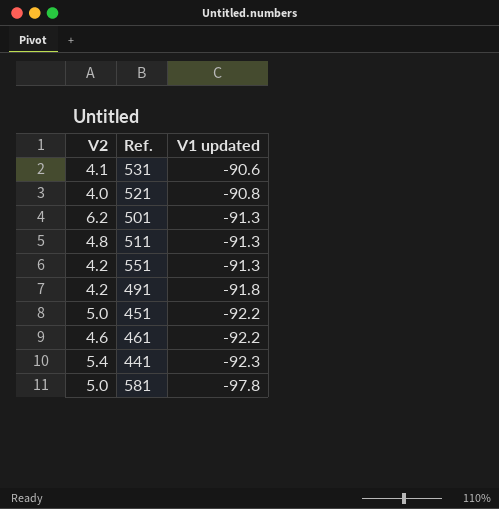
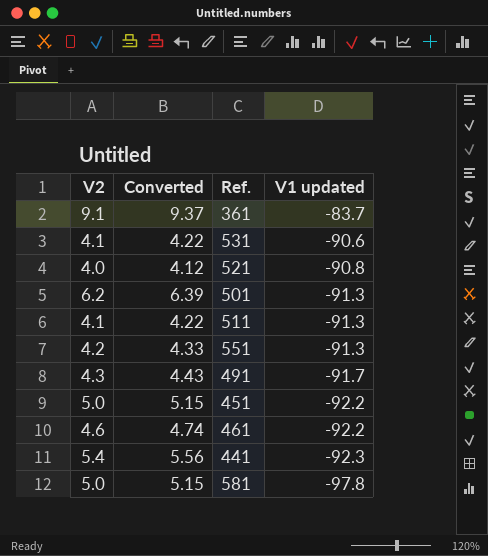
column Converted | formula: none -> [V2] * 1.03
row 361: none -> 9.1 | 9.37 | -83.7
511 | V2: 4.8 -> 4.1
491 | V2: 4.2 -> 4.3
491 | V1 updated: -91.8 -> -91.7

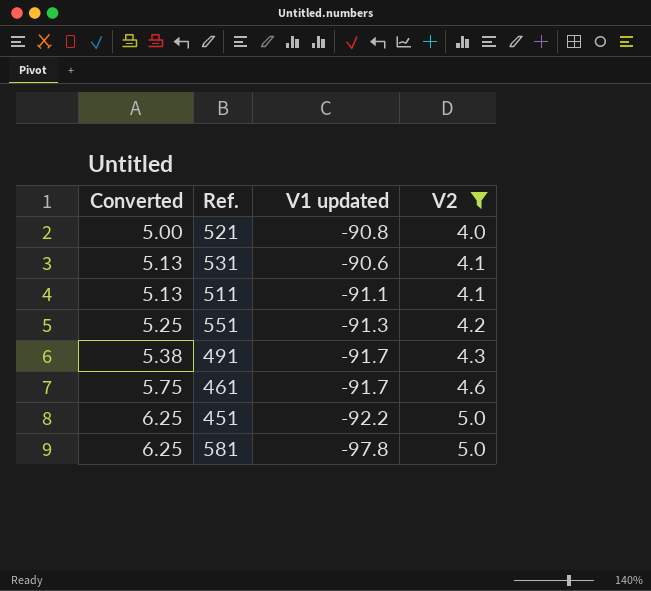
filter: none -> V2 <= 5.0
row order: V1 updated descending -> Converted ascending
column Converted | formula: [V2] * 1.03 -> [V2] * 1.25
column V2 | position: 1 -> 4
511 | V1 updated: -91.3 -> -91.1
461 | V1 updated: -92.2 -> -91.7

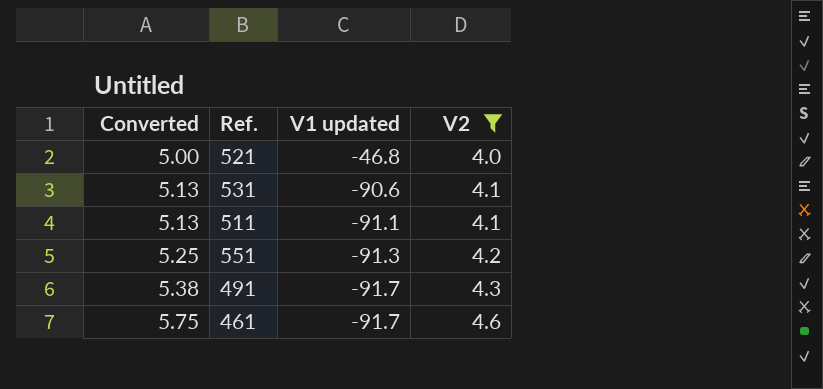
row 451: 6.25 | -92.2 | 5.0 -> none
row 581: 6.25 | -97.8 | 5.0 -> none
521 | V1 updated: -90.8 -> -46.8

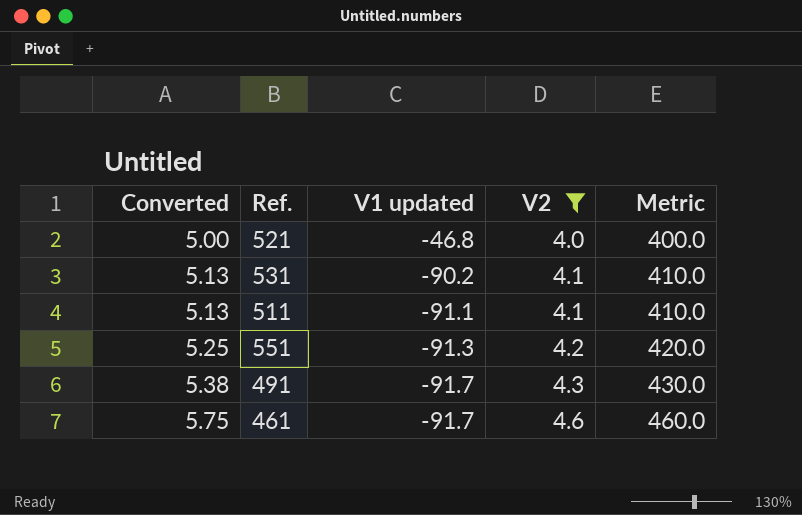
column Metric | formula: none -> [V2] * 100
531 | V1 updated: -90.6 -> -90.2

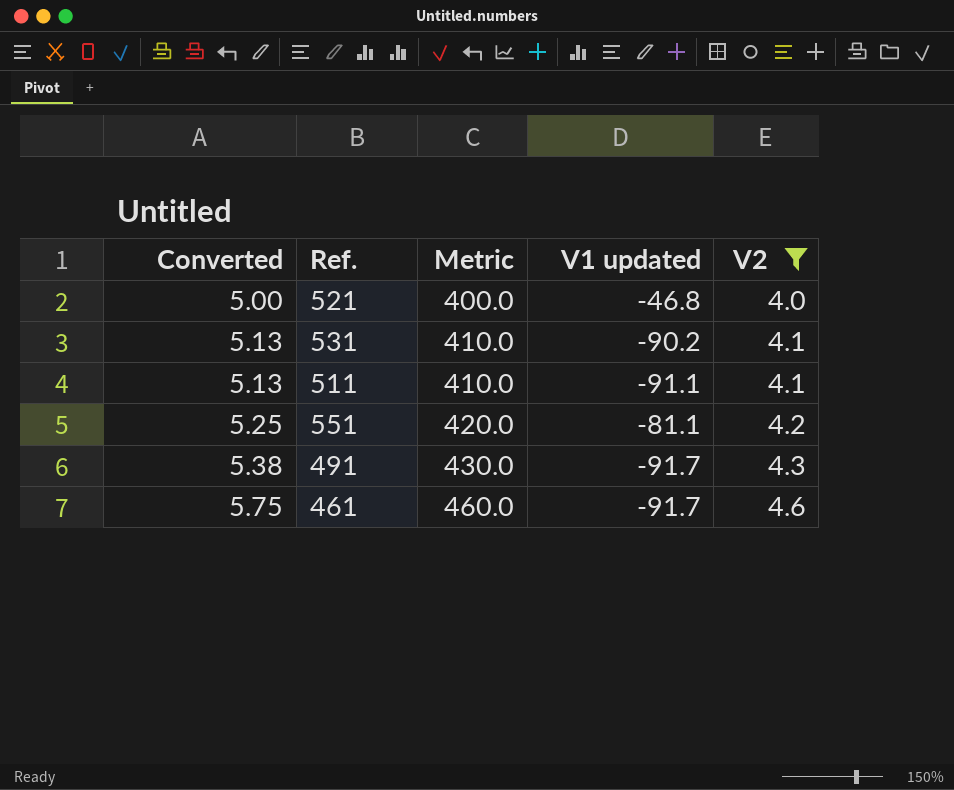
column Metric | position: 5 -> 3
551 | V1 updated: -91.3 -> -81.1

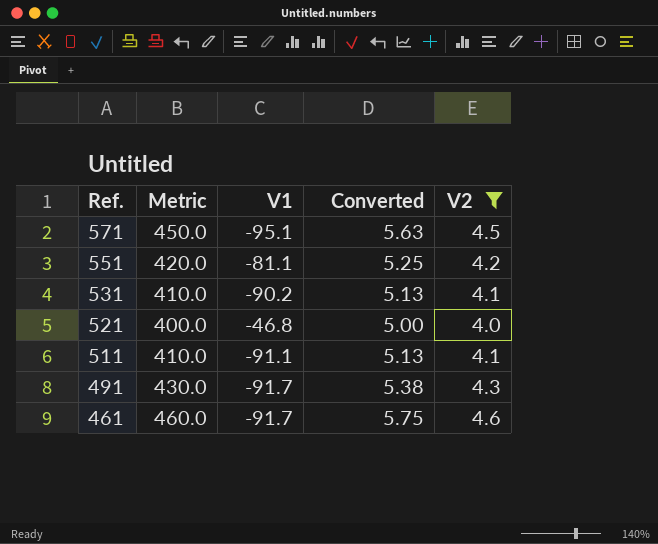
row order: Converted ascending -> Ref. descending
column name: V1 updated -> V1
column Converted | position: 1 -> 4
row 571: none -> 450.0 | -95.1 | 5.63 | 4.5

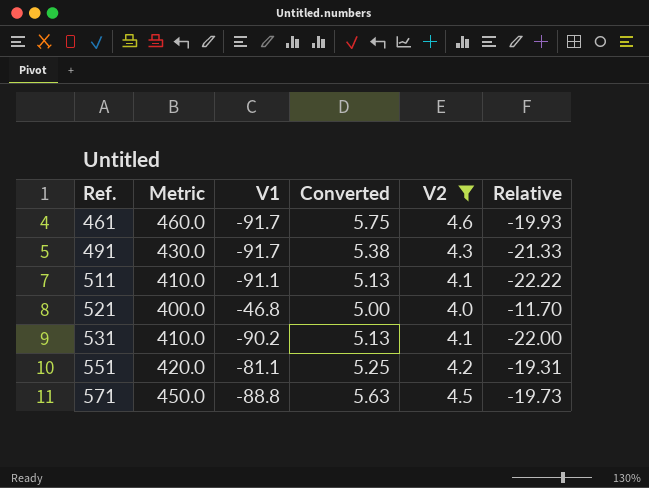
row order: Ref. descending -> Ref. ascending
column Relative | formula: none -> [V1] / [V2]
571 | V1: -95.1 -> -88.8

